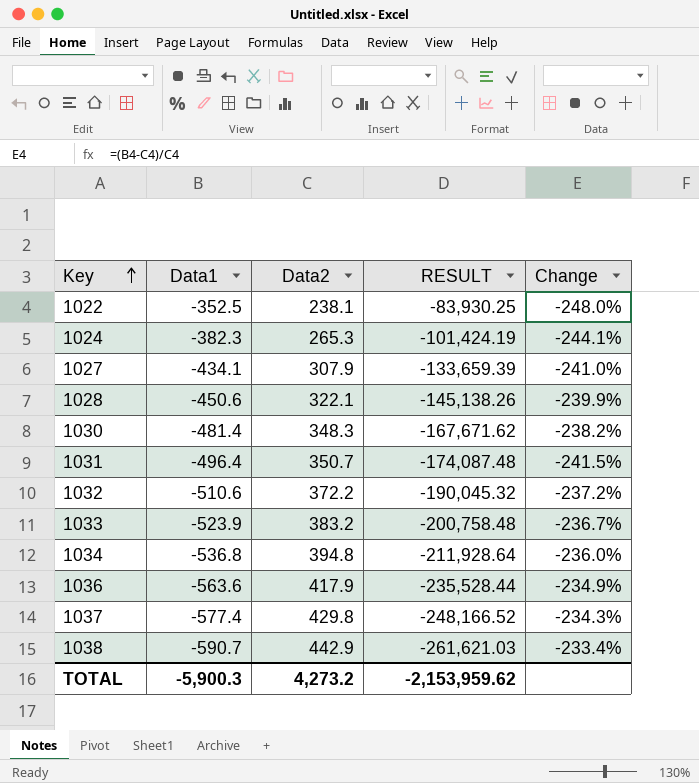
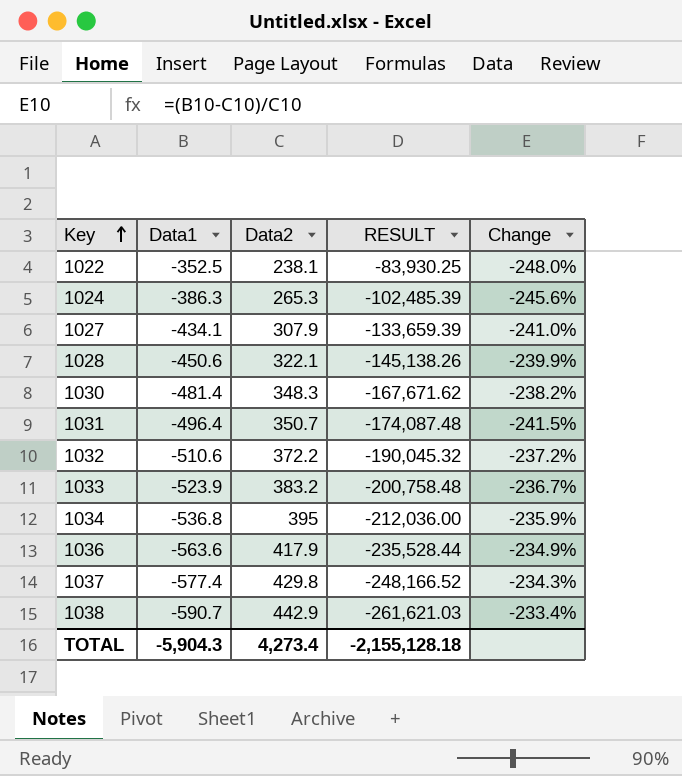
1024 | Data1: -382.3 -> -386.3
1024 | RESULT: -101,424.19 -> -102,485.39
1024 | Change: -244.1% -> -245.6%
1034 | Data2: 394.8 -> 395
1034 | RESULT: -211,928.64 -> -212,036.00
1034 | Change: -236.0% -> -235.9%
TOTAL | Data1: -5,900.3 -> -5,904.3
TOTAL | Data2: 4,273.2 -> 4,273.4
TOTAL | RESULT: -2,153,959.62 -> -2,155,128.18

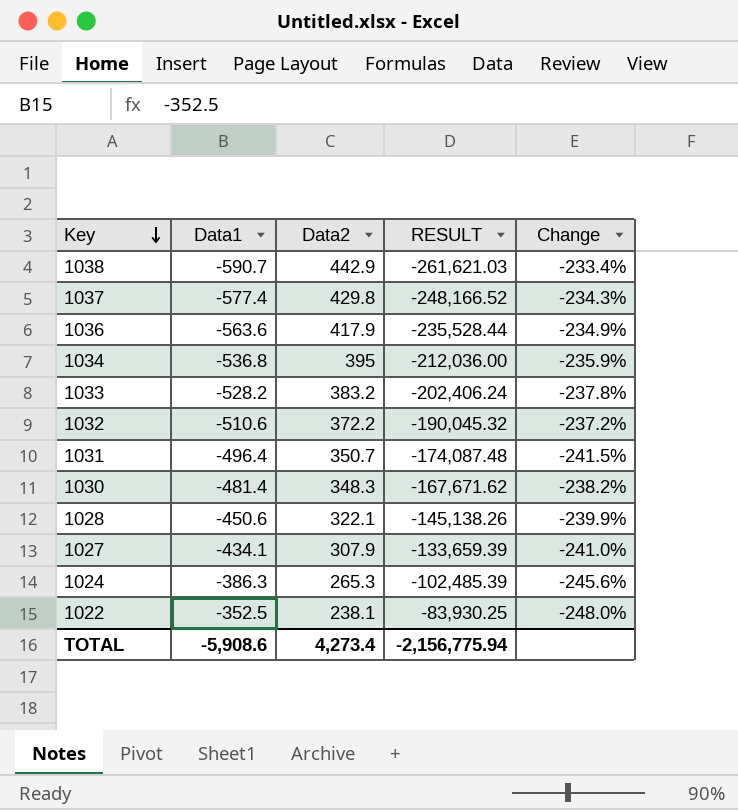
row order: Key ascending -> Key descending
1033 | Data1: -523.9 -> -528.2
1033 | RESULT: -200,758.48 -> -202,406.24
1033 | Change: -236.7% -> -237.8%
TOTAL | Data1: -5,904.3 -> -5,908.6
TOTAL | RESULT: -2,155,128.18 -> -2,156,775.94

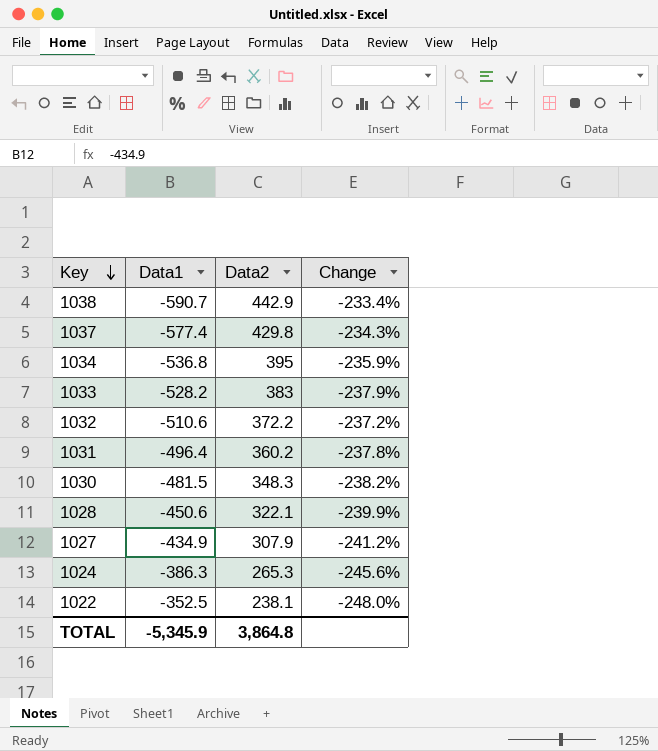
column RESULT | formula: [Data1] * [Data2] -> none
row 1036: -563.6 | 417.9 | -235,528.44 | -234.9% -> none
1033 | Data2: 383.2 -> 383
1033 | Change: -237.8% -> -237.9%
1031 | Data2: 350.7 -> 360.2
1031 | Change: -241.5% -> -237.8%
1030 | Data1: -481.4 -> -481.5
1027 | Data1: -434.1 -> -434.9
1027 | Change: -241.0% -> -241.2%
TOTAL | Data1: -5,908.6 -> -5,345.9
TOTAL | Data2: 4,273.4 -> 3,864.8

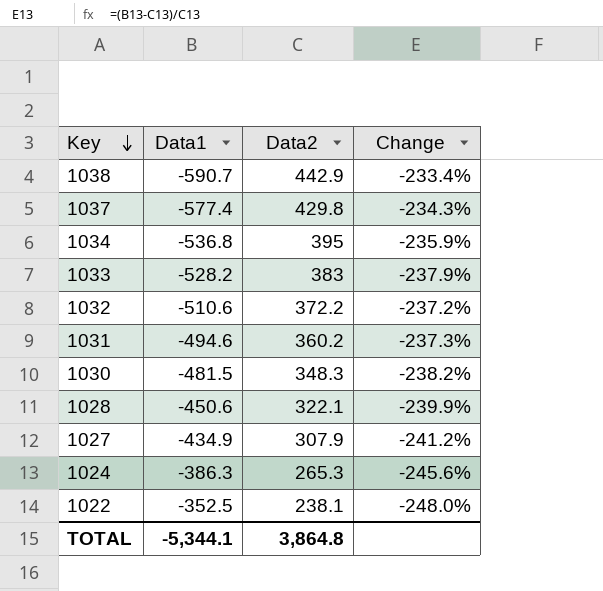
1031 | Data1: -496.4 -> -494.6
1031 | Change: -237.8% -> -237.3%
TOTAL | Data1: -5,345.9 -> -5,344.1

